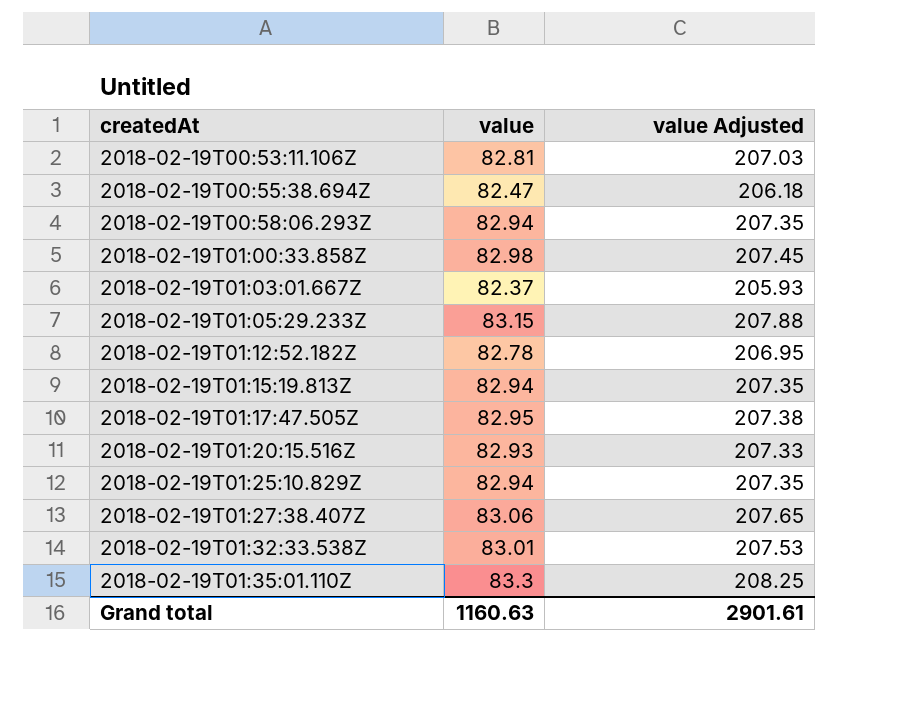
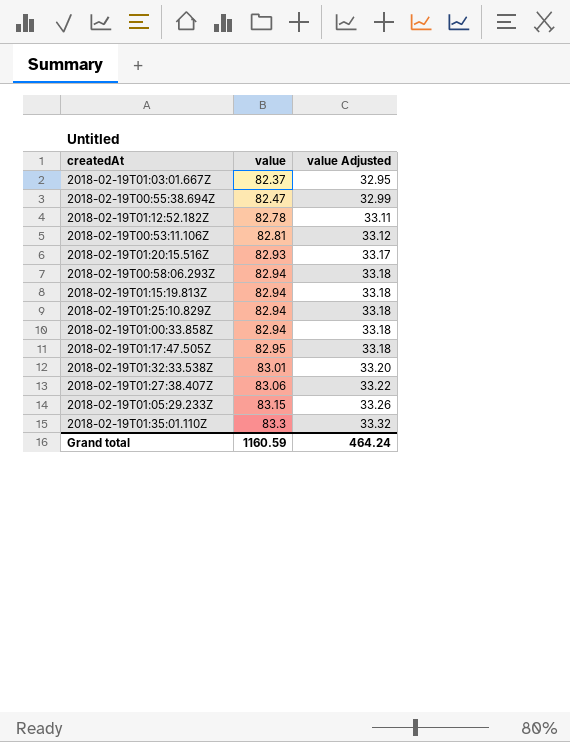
row order: createdAt ascending -> value ascending
column value Adjusted | formula: [value] * 2.5 -> [value] * 0.4
2018-02-19T01:00:33.858Z | value: 82.98 -> 82.94
Grand total | value: 1160.63 -> 1160.59
Grand total | value Adjusted: 2901.61 -> 464.24

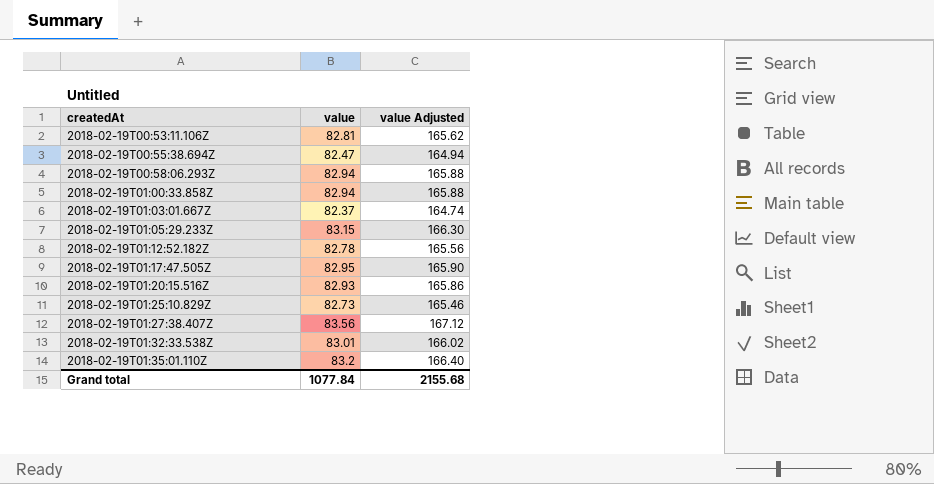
row order: value ascending -> createdAt ascending
column value Adjusted | formula: [value] * 0.4 -> [value] * 2
row 2018-02-19T01:15:19.813Z: 82.94 | 33.18 -> none
2018-02-19T01:25:10.829Z | value: 82.94 -> 82.73
2018-02-19T01:27:38.407Z | value: 83.06 -> 83.56
2018-02-19T01:35:01.110Z | value: 83.3 -> 83.2
Grand total | value: 1160.59 -> 1077.84
Grand total | value Adjusted: 464.24 -> 2155.68

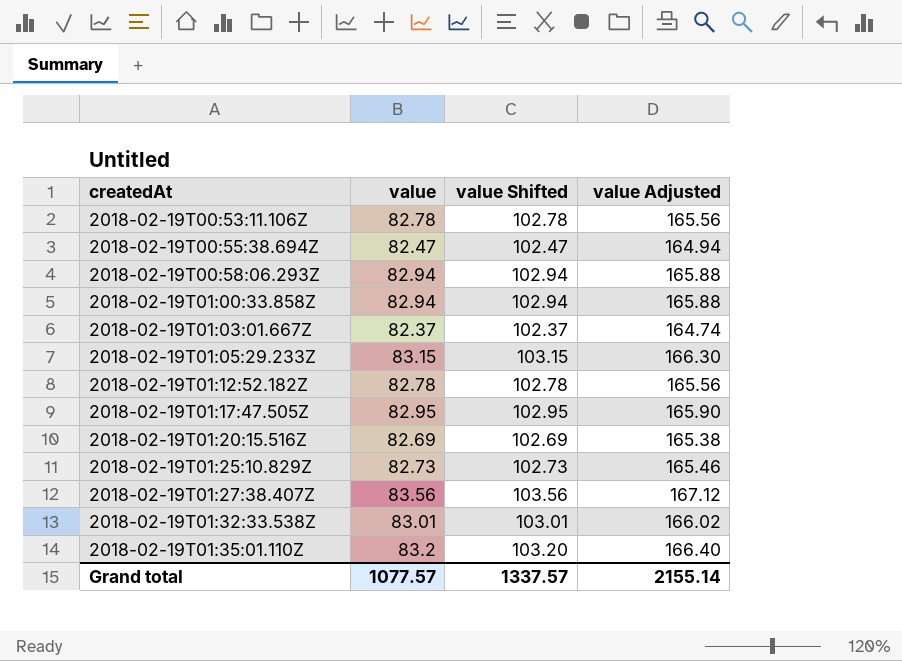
column value Shifted | formula: none -> [value] + 20
2018-02-19T00:53:11.106Z | value: 82.81 -> 82.78
2018-02-19T00:53:11.106Z | value Adjusted: 165.62 -> 165.56
2018-02-19T01:20:15.516Z | value: 82.93 -> 82.69
2018-02-19T01:20:15.516Z | value Adjusted: 165.86 -> 165.38
Grand total | value: 1077.84 -> 1077.57
Grand total | value Adjusted: 2155.68 -> 2155.14

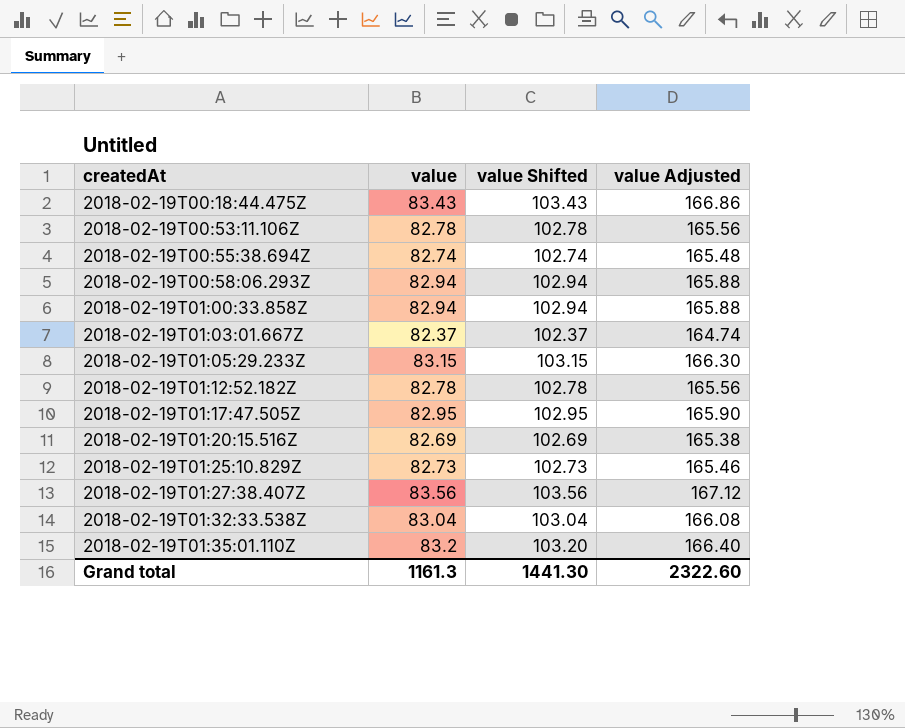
row 2018-02-19T00:18:44.475Z: none -> 83.43 | 103.43 | 166.86
2018-02-19T00:55:38.694Z | value: 82.47 -> 82.74
2018-02-19T00:55:38.694Z | value Shifted: 102.47 -> 102.74
2018-02-19T00:55:38.694Z | value Adjusted: 164.94 -> 165.48
2018-02-19T01:32:33.538Z | value: 83.01 -> 83.04
2018-02-19T01:32:33.538Z | value Shifted: 103.01 -> 103.04
2018-02-19T01:32:33.538Z | value Adjusted: 166.02 -> 166.08
Grand total | value: 1077.57 -> 1161.3
Grand total | value Shifted: 1337.57 -> 1441.30
Grand total | value Adjusted: 2155.14 -> 2322.60

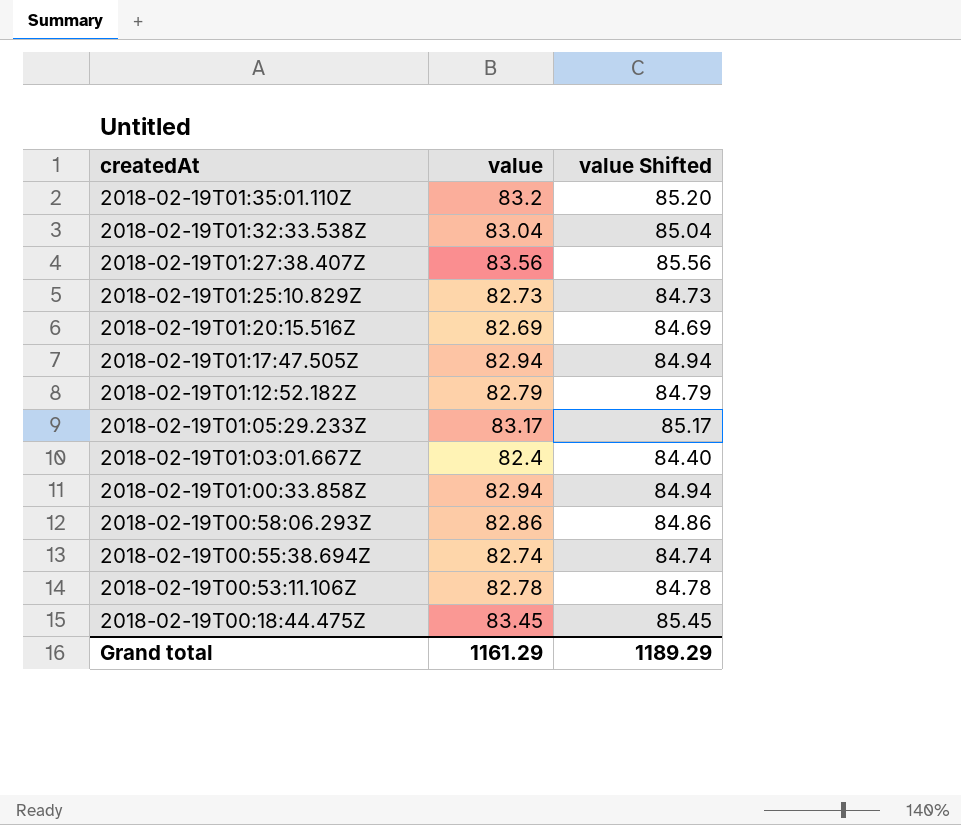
row order: createdAt ascending -> createdAt descending
column value Adjusted | formula: [value] * 2 -> none
column value Shifted | formula: [value] + 20 -> [value] + 2
2018-02-19T01:17:47.505Z | value: 82.95 -> 82.94
2018-02-19T01:12:52.182Z | value: 82.78 -> 82.79
2018-02-19T01:05:29.233Z | value: 83.15 -> 83.17
2018-02-19T01:03:01.667Z | value: 82.37 -> 82.4
2018-02-19T00:58:06.293Z | value: 82.94 -> 82.86
2018-02-19T00:18:44.475Z | value: 83.43 -> 83.45
Grand total | value: 1161.3 -> 1161.29
Grand total | value Shifted: 1441.30 -> 1189.29

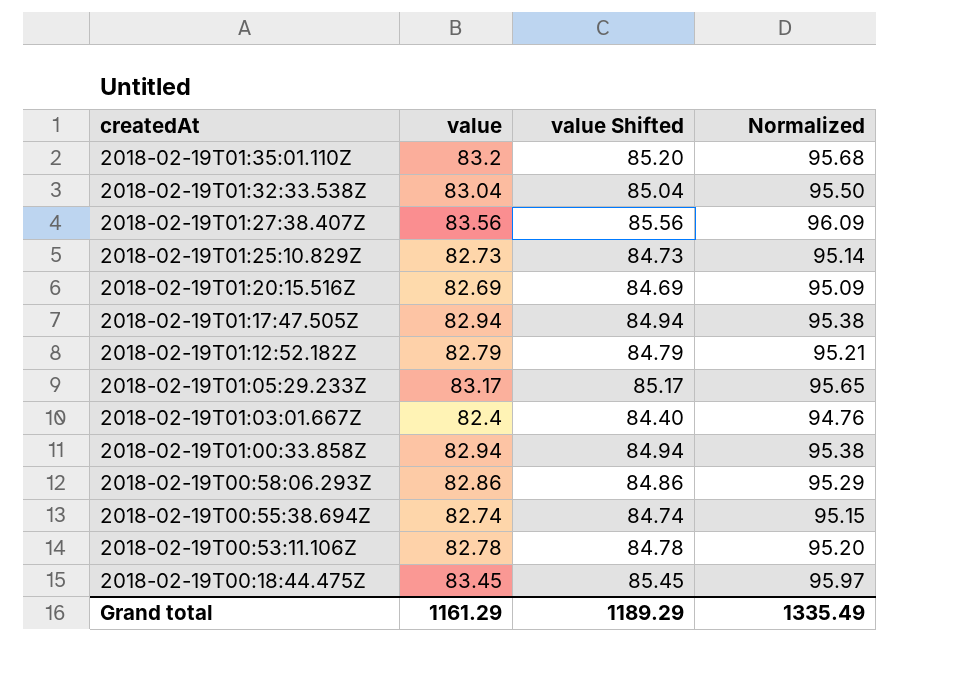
column Normalized | formula: none -> [value] * 1.15

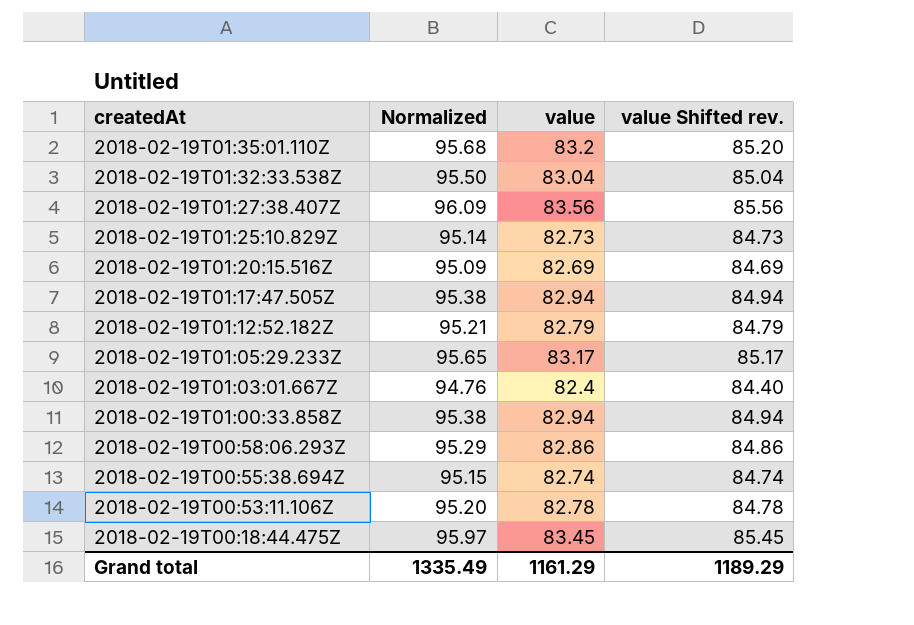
column Normalized | position: 4 -> 2
column name: value Shifted -> value Shifted rev.

